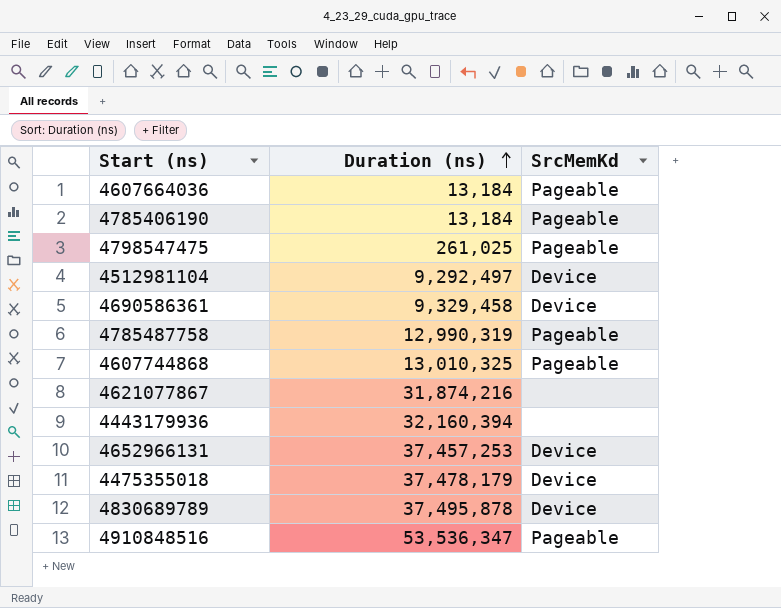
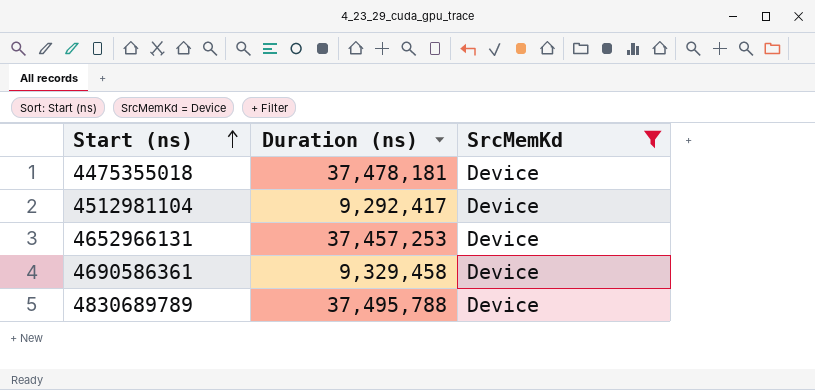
filter: none -> SrcMemKd = Device
row order: Duration (ns) ascending -> Start (ns) ascending
4475355018 | Duration (ns): 37,478,179 -> 37,478,181
4512981104 | Duration (ns): 9,292,497 -> 9,292,417
4830689789 | Duration (ns): 37,495,878 -> 37,495,788

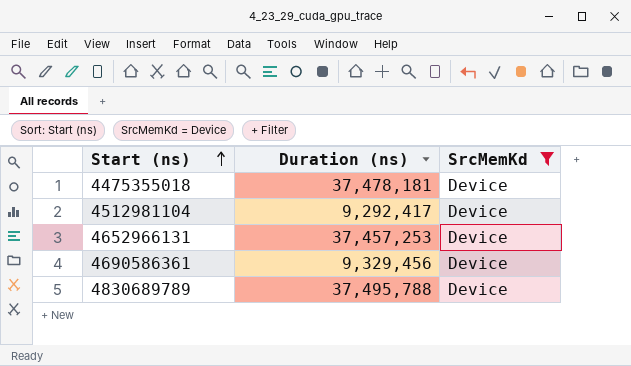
4690586361 | Duration (ns): 9,329,458 -> 9,329,456

